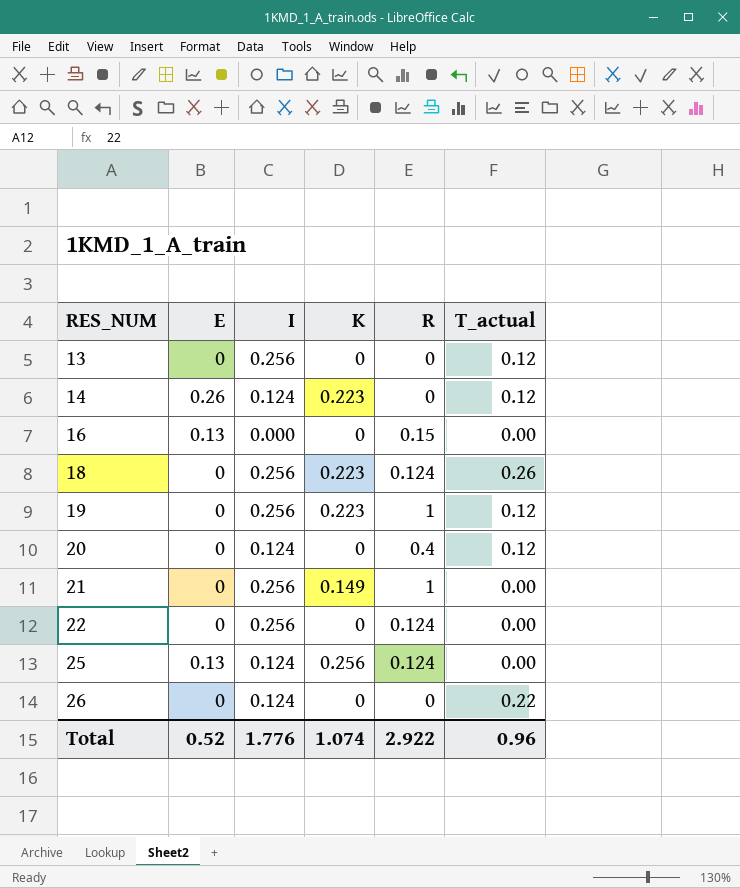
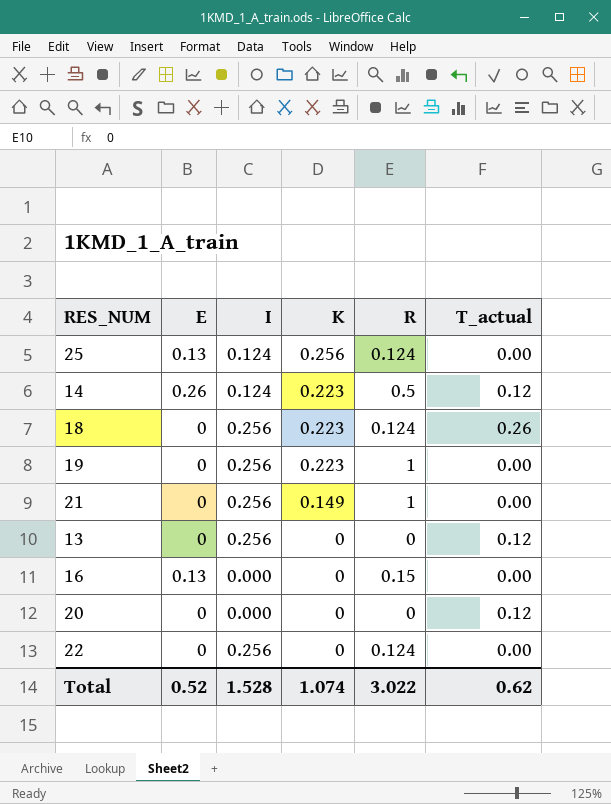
row order: RES_NUM ascending -> K descending
row 26: 0 | 0.124 | 0 | 0 | 0.22 -> none
14 | R: 0 -> 0.5
19 | T_actual: 0.12 -> 0.00
20 | I: 0.124 -> 0.000
20 | R: 0.4 -> 0
Total | I: 1.776 -> 1.528
Total | R: 2.922 -> 3.022
Total | T_actual: 0.96 -> 0.62

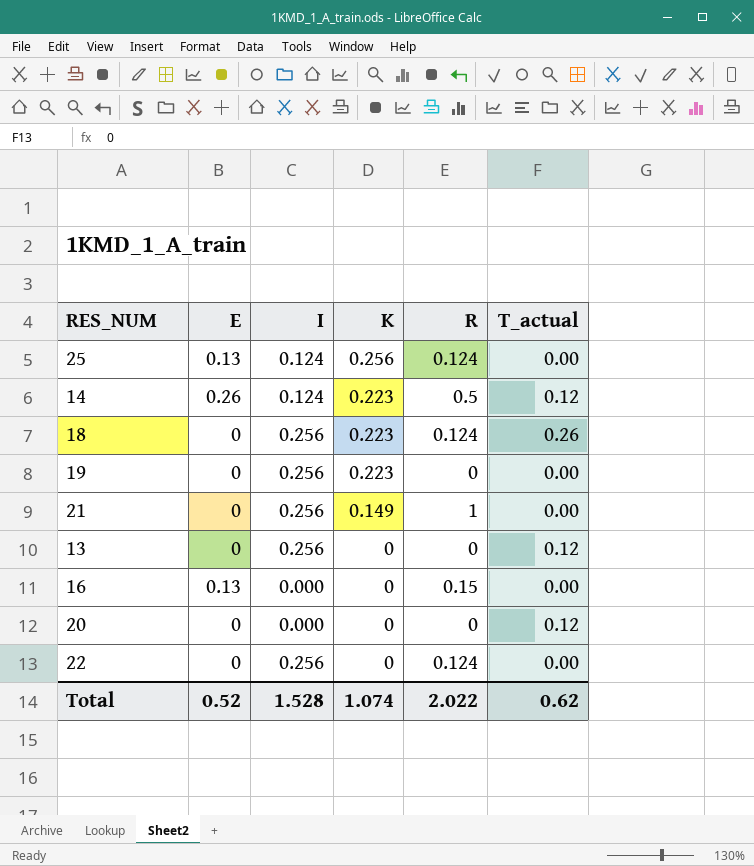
19 | R: 1 -> 0
Total | R: 3.022 -> 2.022

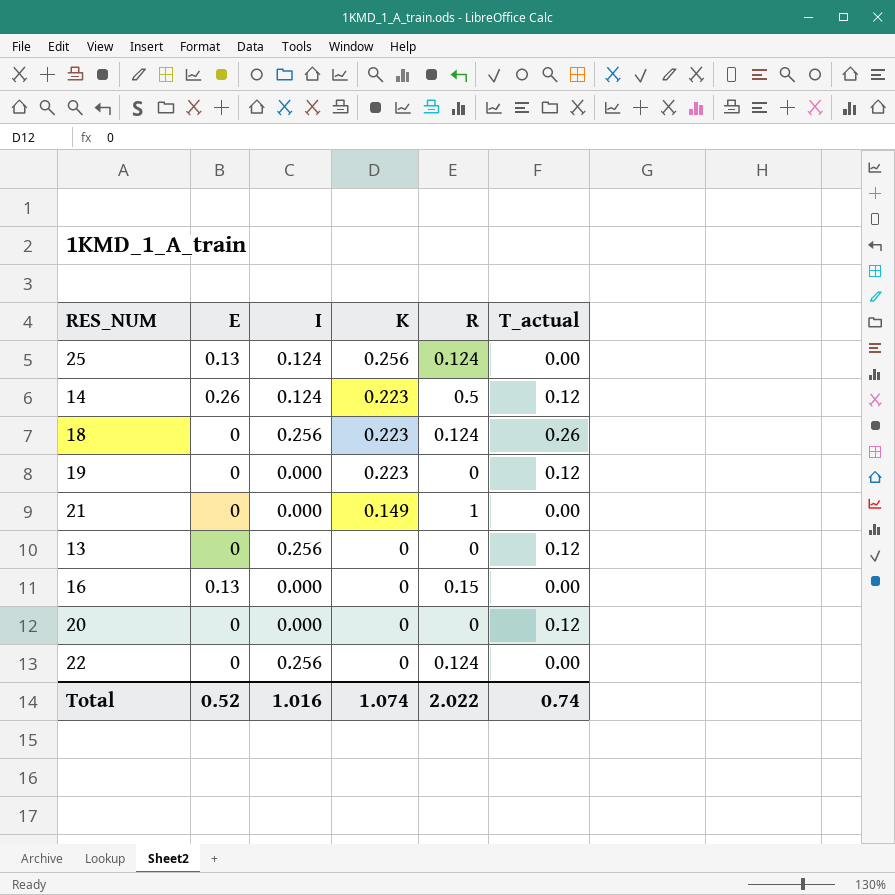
19 | I: 0.256 -> 0.000
19 | T_actual: 0.00 -> 0.12
21 | I: 0.256 -> 0.000
Total | I: 1.528 -> 1.016
Total | T_actual: 0.62 -> 0.74

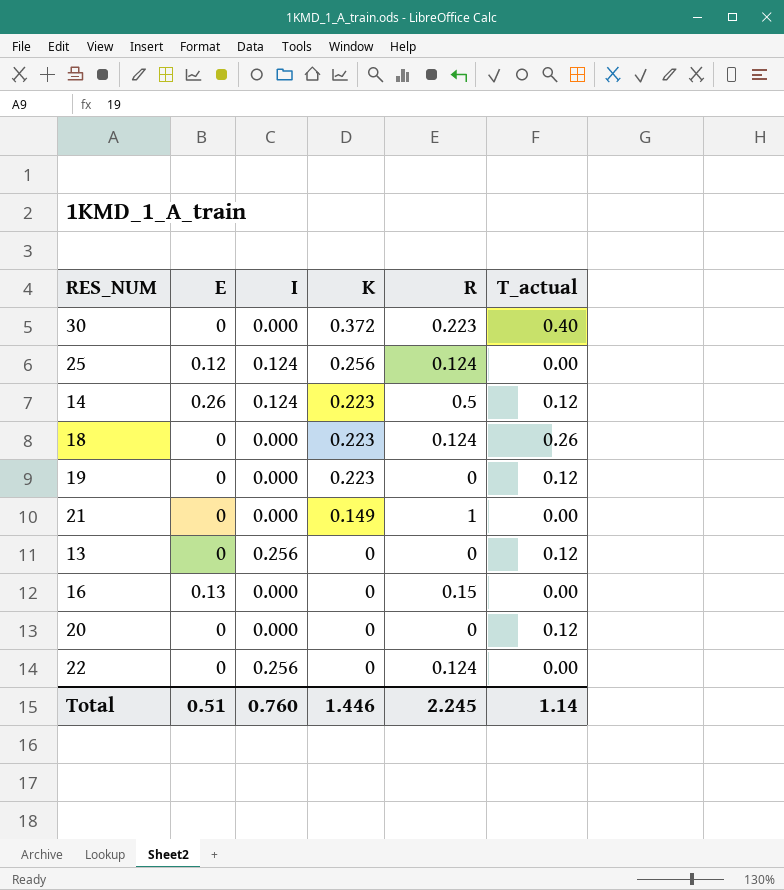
row 30: none -> 0 | 0.000 | 0.372 | 0.223 | 0.40
25 | E: 0.13 -> 0.12
18 | I: 0.256 -> 0.000
Total | E: 0.52 -> 0.51
Total | I: 1.016 -> 0.760
Total | K: 1.074 -> 1.446
Total | R: 2.022 -> 2.245
Total | T_actual: 0.74 -> 1.14

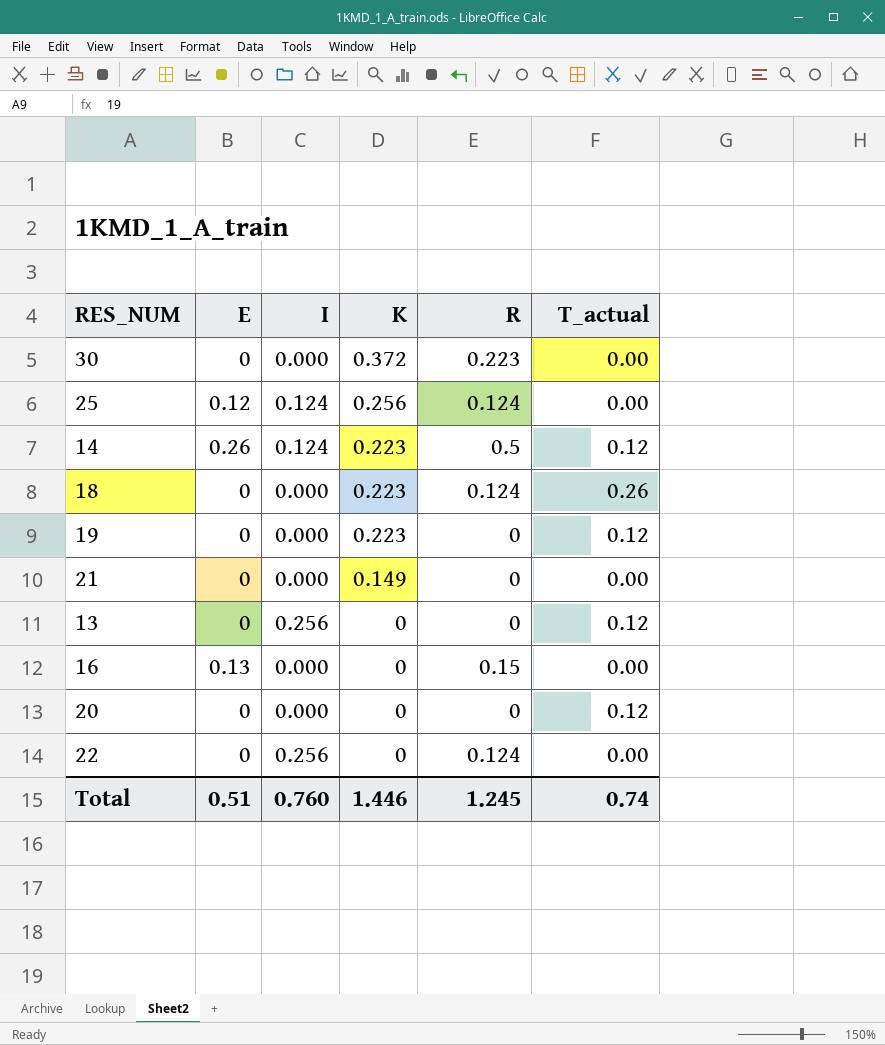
30 | T_actual: 0.40 -> 0.00
21 | R: 1 -> 0
Total | R: 2.245 -> 1.245
Total | T_actual: 1.14 -> 0.74

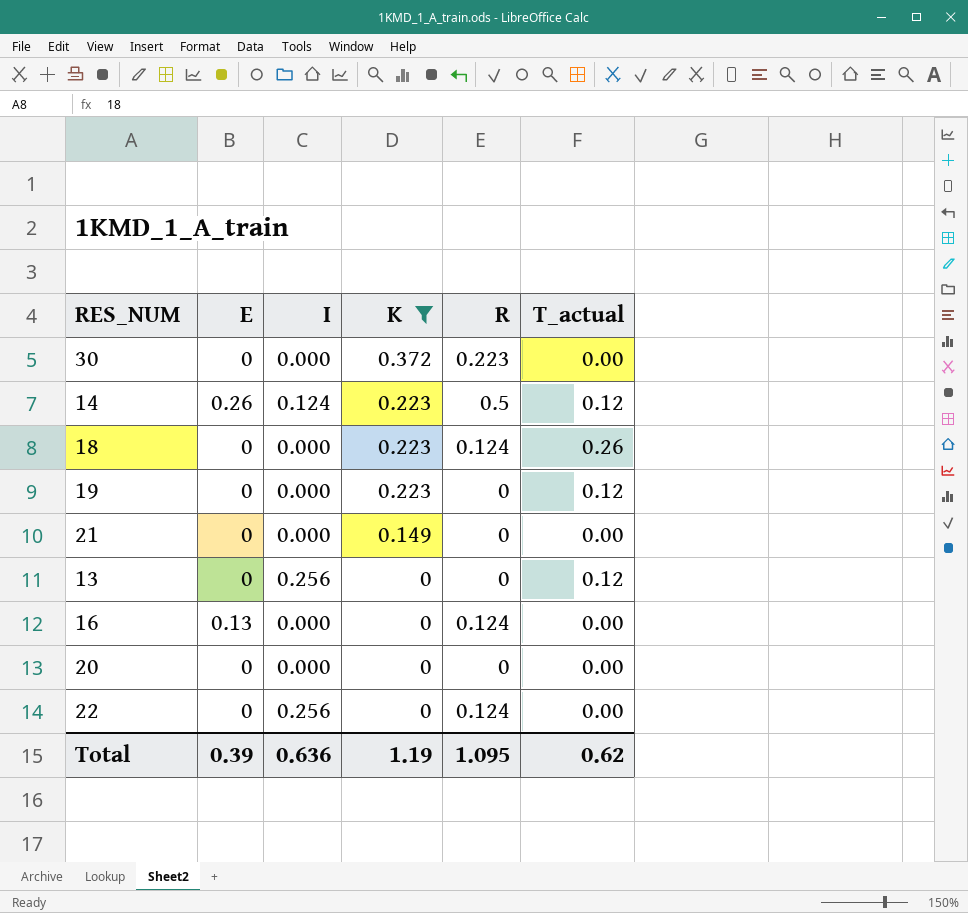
filter: none -> K != 0.256
16 | R: 0.15 -> 0.124
20 | T_actual: 0.12 -> 0.00
Total | E: 0.51 -> 0.39
Total | I: 0.760 -> 0.636
Total | K: 1.446 -> 1.19
Total | R: 1.245 -> 1.095
Total | T_actual: 0.74 -> 0.62

